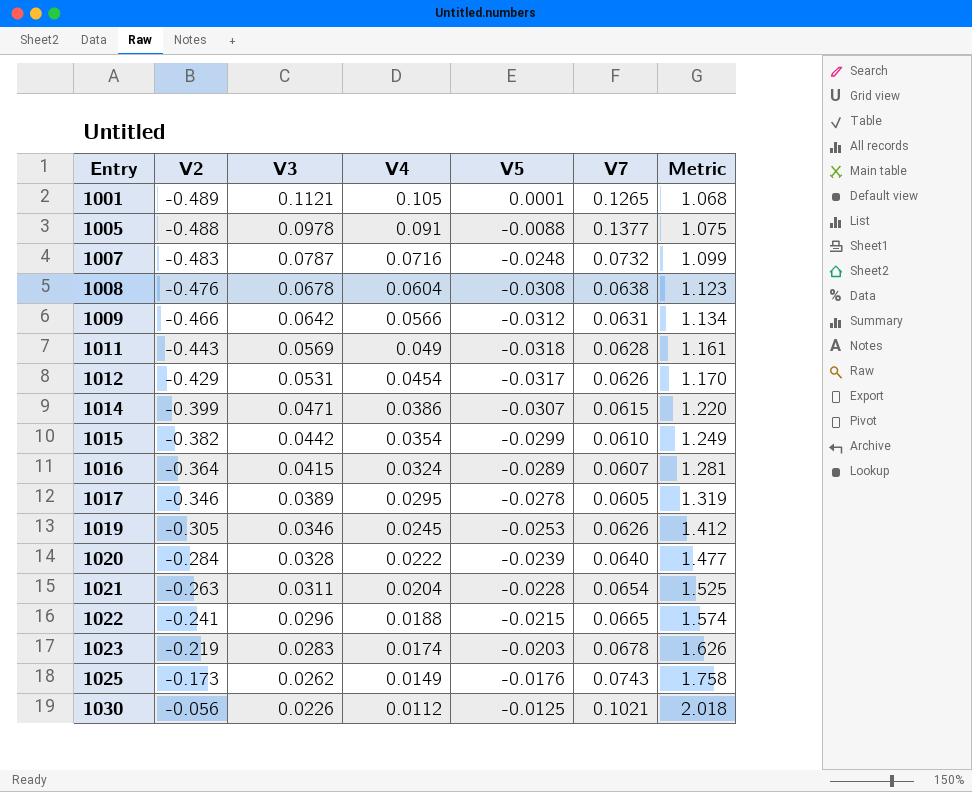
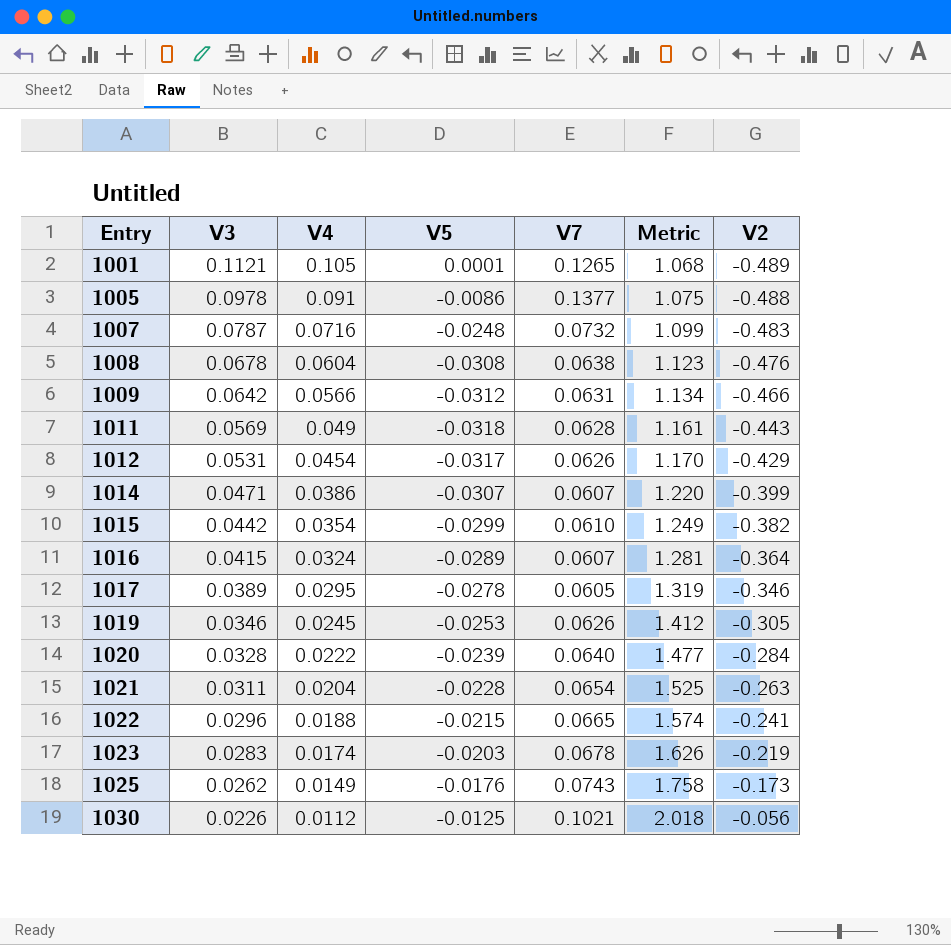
column V2 | position: 2 -> 7
1005 | V5: -0.0088 -> -0.0086
1014 | V7: 0.0615 -> 0.0607

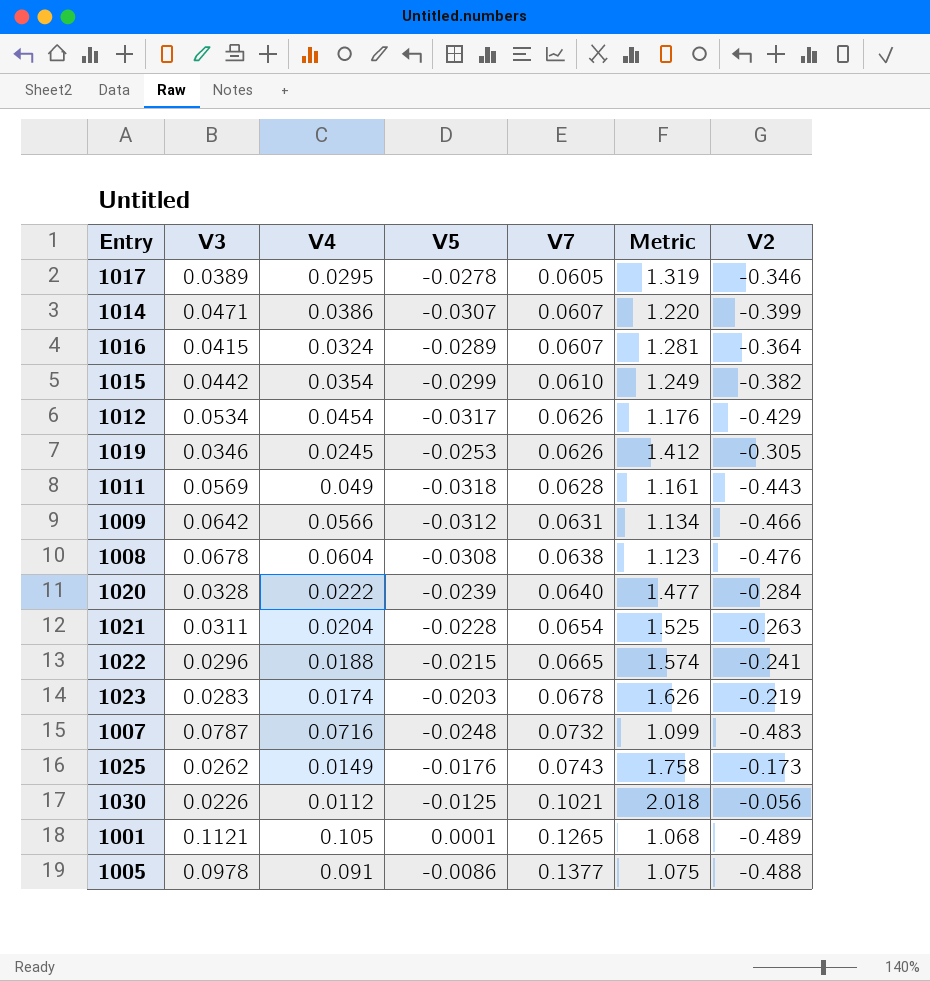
row order: Entry ascending -> V7 ascending
1012 | V3: 0.0531 -> 0.0534
1012 | Metric: 1.170 -> 1.176

